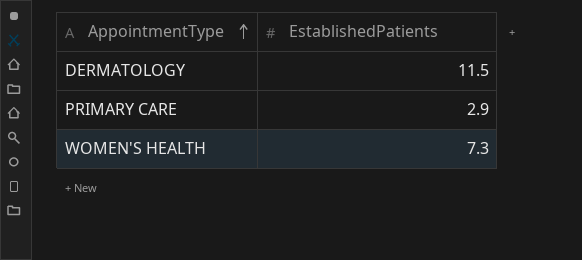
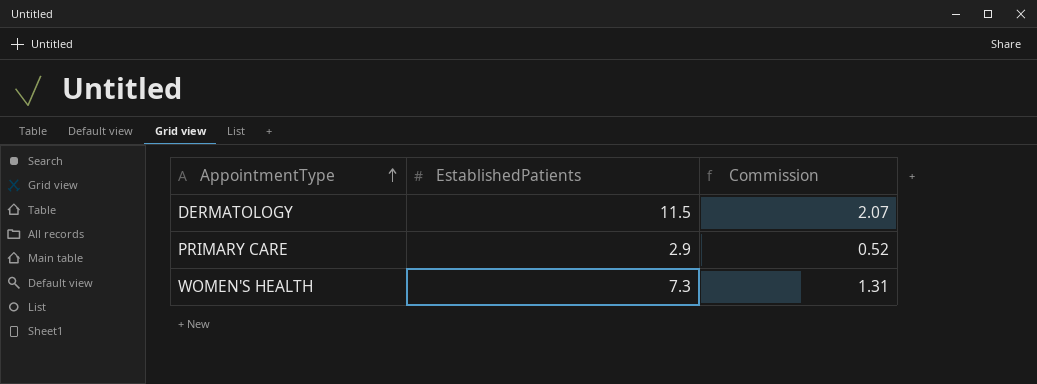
column Commission | formula: none -> [EstablishedPatients] * 0.18

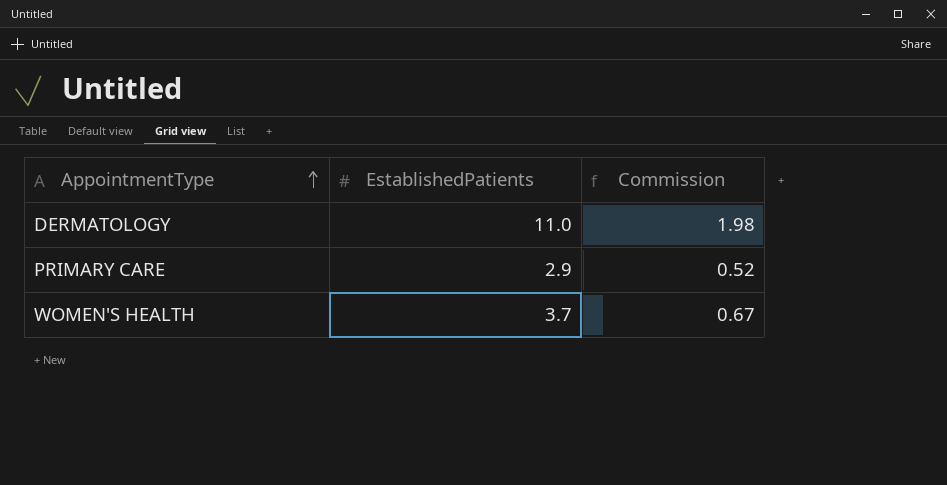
DERMATOLOGY | EstablishedPatients: 11.5 -> 11.0
DERMATOLOGY | Commission: 2.07 -> 1.98
WOMEN'S HEALTH | EstablishedPatients: 7.3 -> 3.7
WOMEN'S HEALTH | Commission: 1.31 -> 0.67

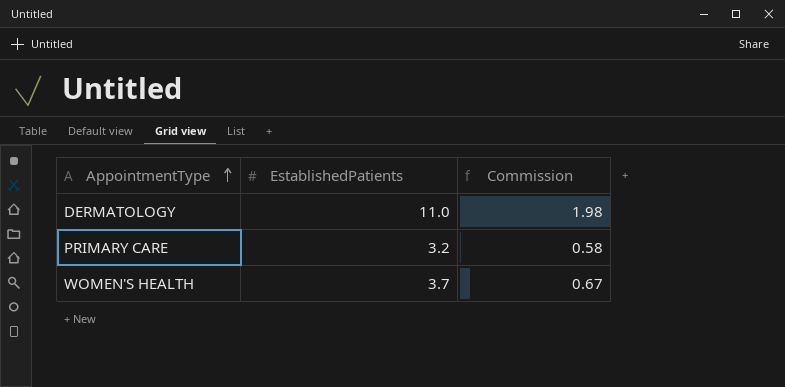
PRIMARY CARE | EstablishedPatients: 2.9 -> 3.2
PRIMARY CARE | Commission: 0.52 -> 0.58

